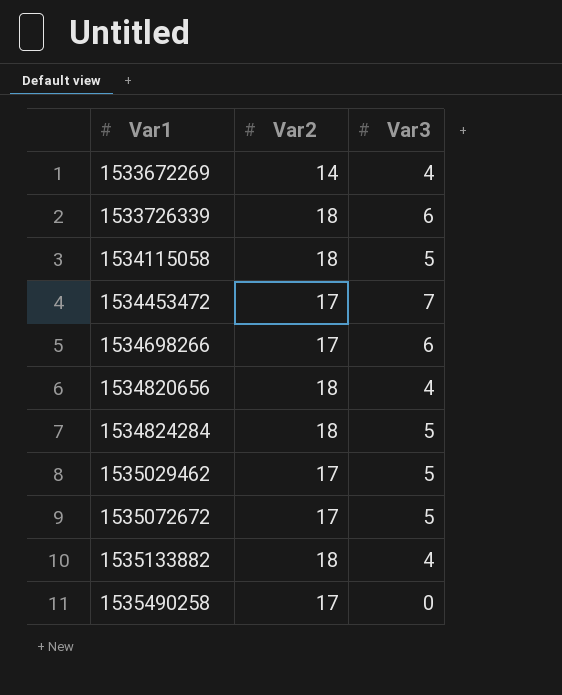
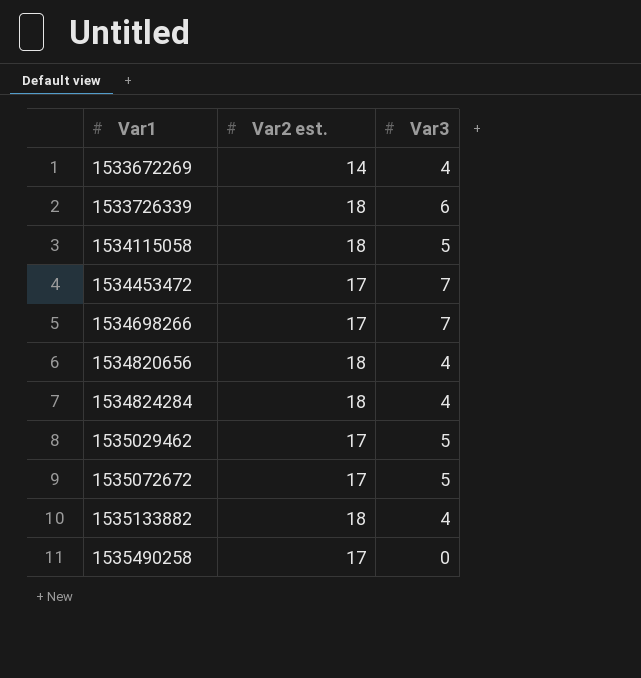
column name: Var2 -> Var2 est.
1534698266 | Var3: 6 -> 7
1534824284 | Var3: 5 -> 4

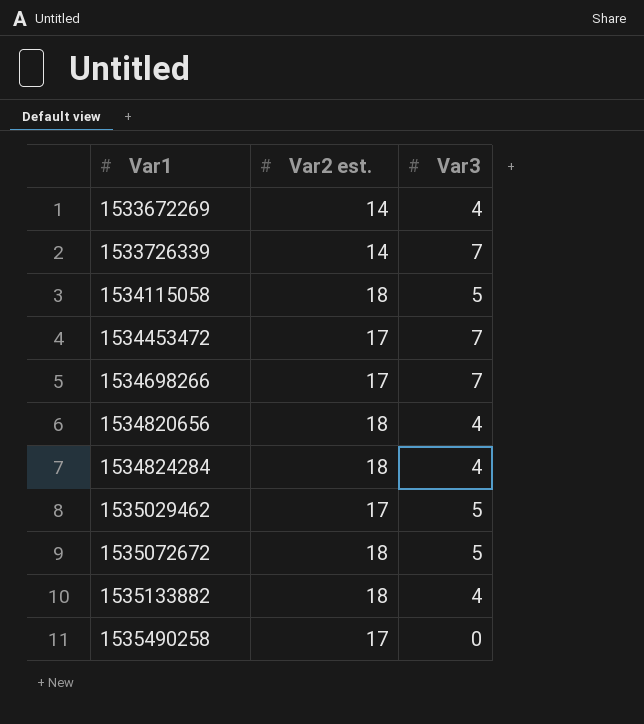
1533726339 | Var2 est.: 18 -> 14
1533726339 | Var3: 6 -> 7
1535072672 | Var2 est.: 17 -> 18

